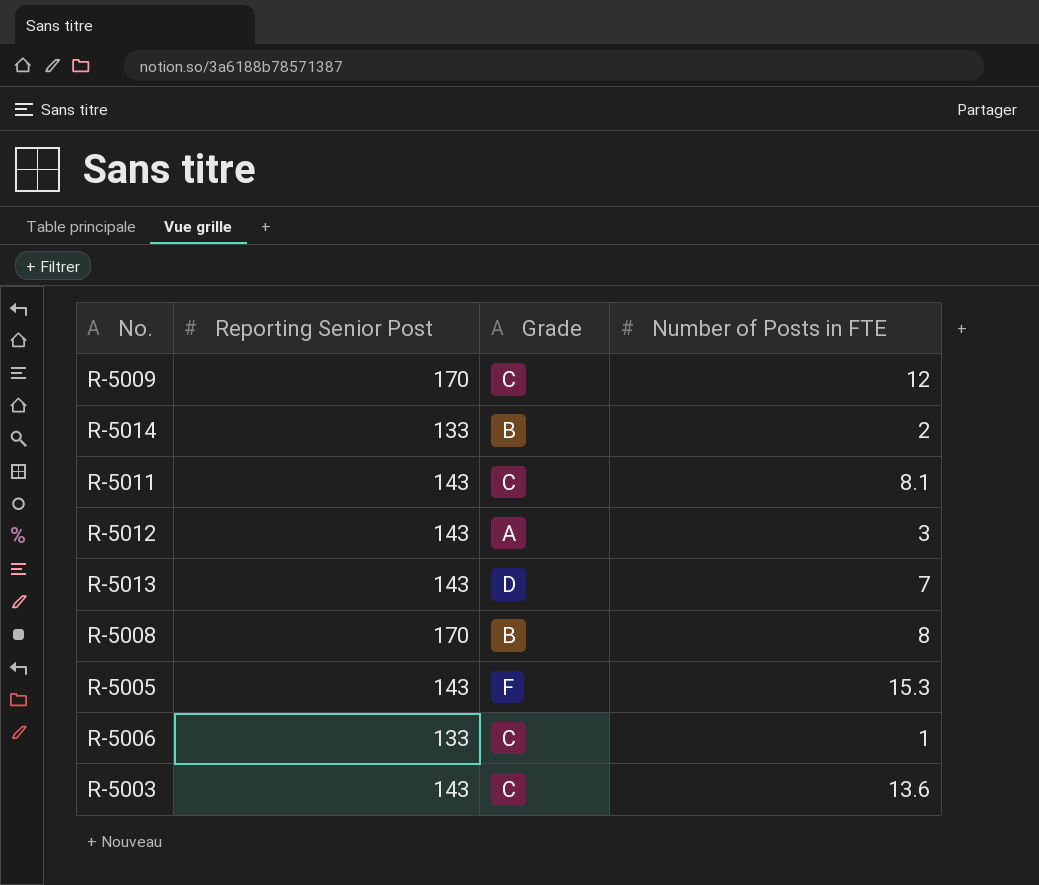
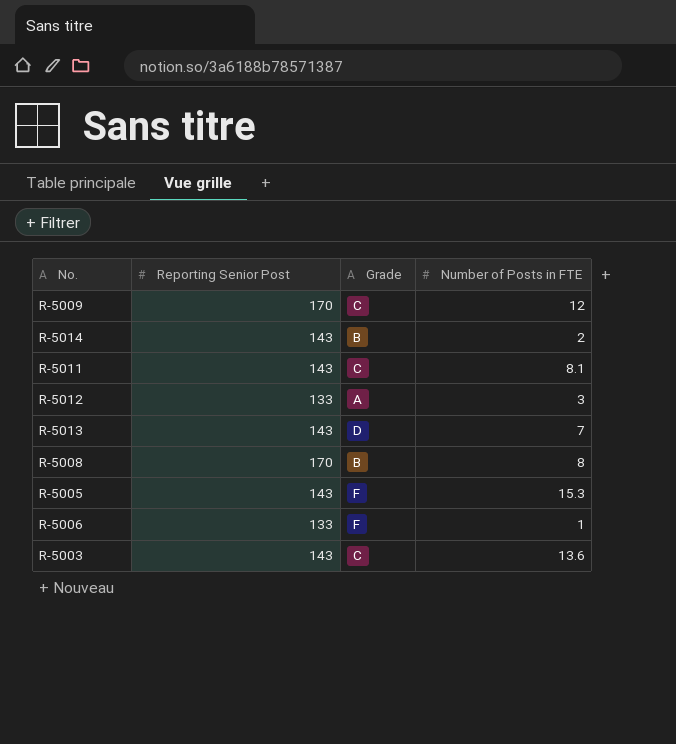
R-5014 | Reporting Senior Post: 133 -> 143
R-5012 | Reporting Senior Post: 143 -> 133
R-5006 | Grade: C -> F

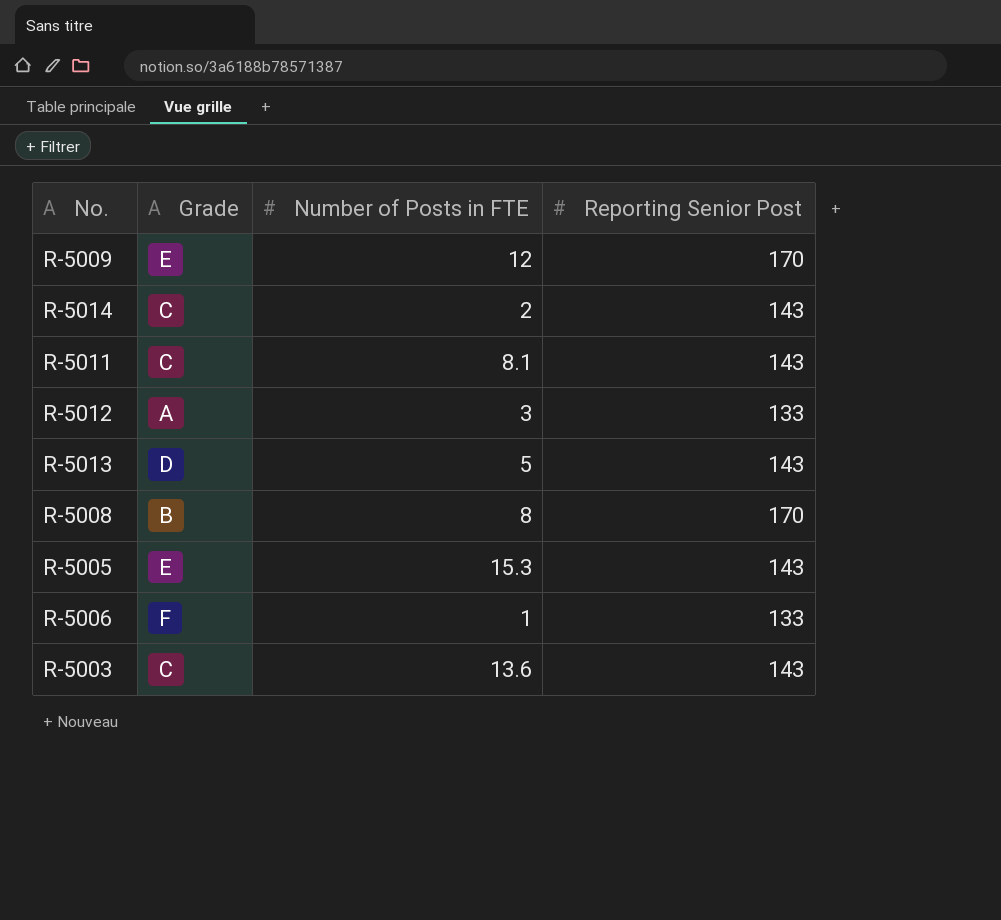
column Reporting Senior Post | position: 2 -> 4
R-5009 | Grade: C -> E
R-5014 | Grade: B -> C
R-5013 | Number of Posts in FTE: 7 -> 5
R-5005 | Grade: F -> E

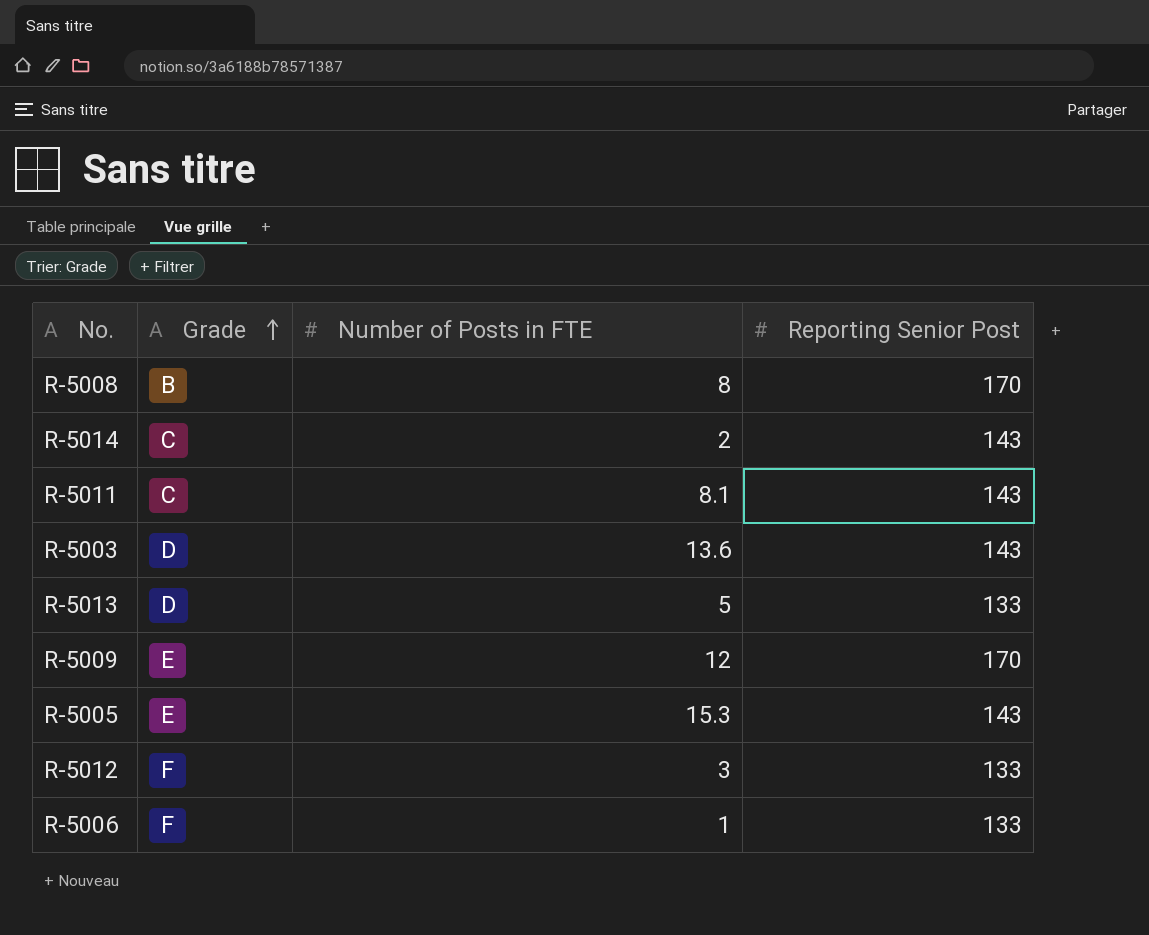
row order: none -> Grade ascending
R-5003 | Grade: C -> D
R-5013 | Reporting Senior Post: 143 -> 133
R-5012 | Grade: A -> F

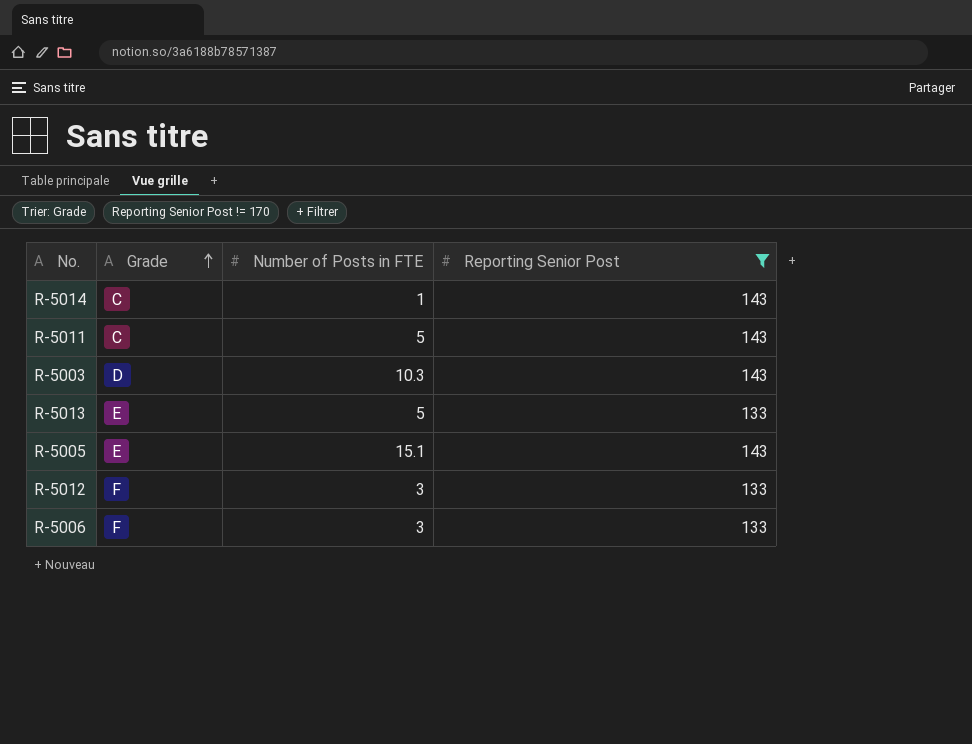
filter: none -> Reporting Senior Post != 170
R-5014 | Number of Posts in FTE: 2 -> 1
R-5011 | Number of Posts in FTE: 8.1 -> 5
R-5003 | Number of Posts in FTE: 13.6 -> 10.3
R-5013 | Grade: D -> E
R-5005 | Number of Posts in FTE: 15.3 -> 15.1
R-5006 | Number of Posts in FTE: 1 -> 3

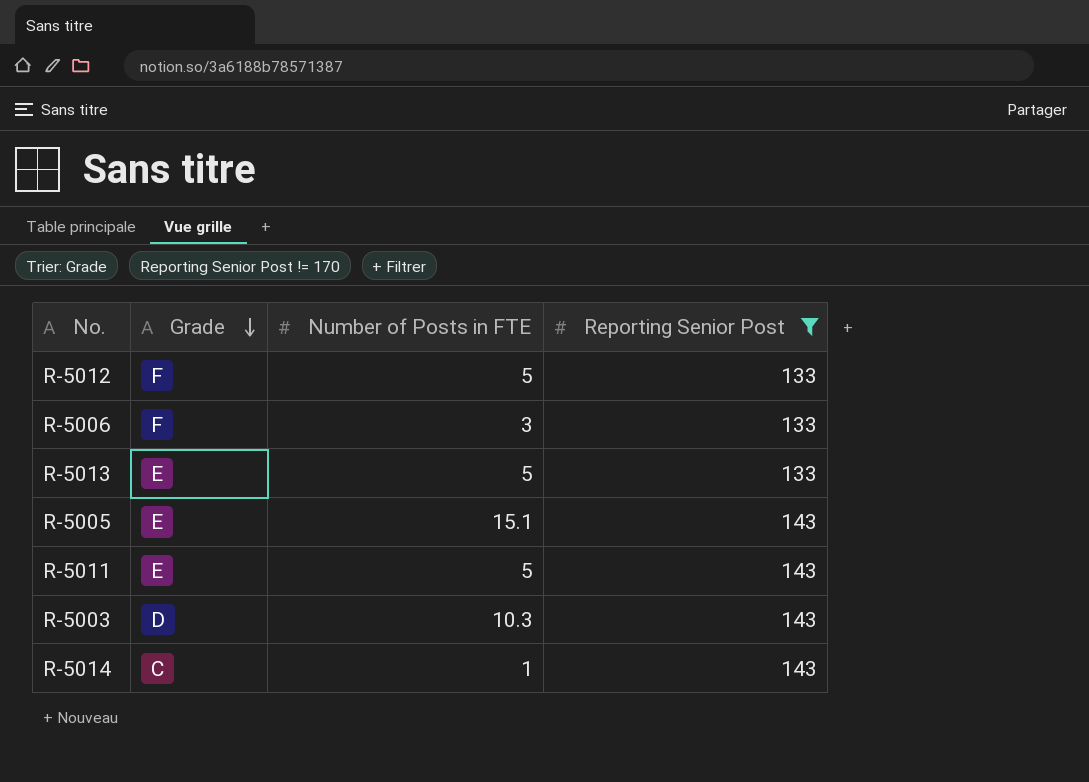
row order: Grade ascending -> Grade descending
R-5012 | Number of Posts in FTE: 3 -> 5
R-5011 | Grade: C -> E

